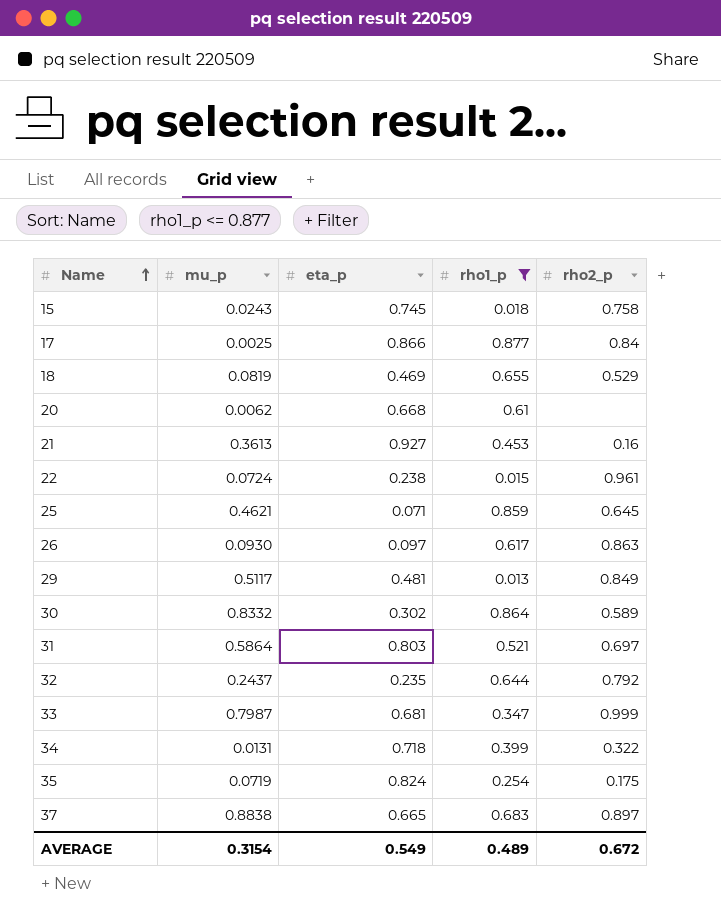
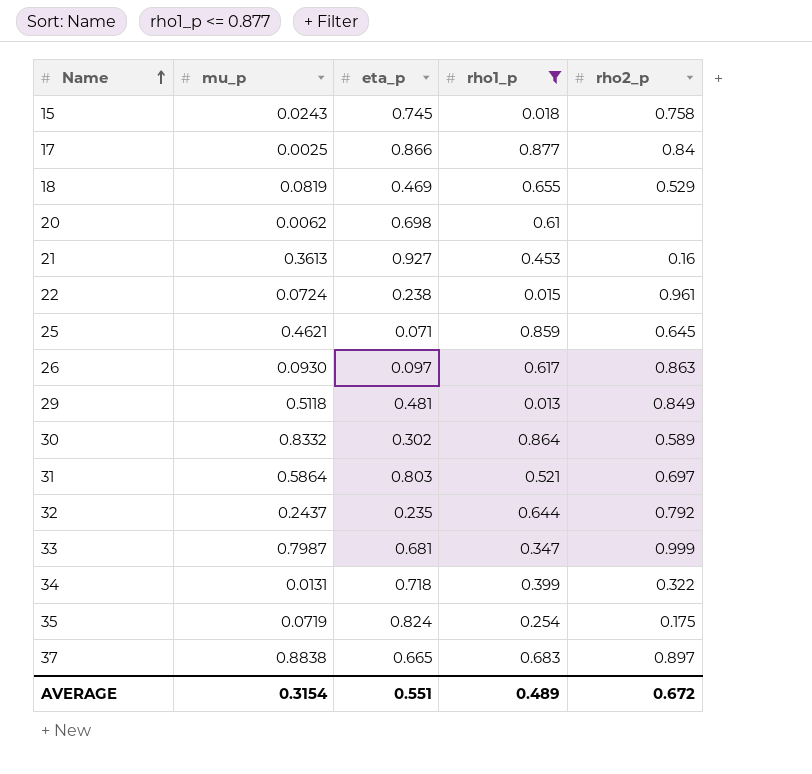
20 | eta_p: 0.668 -> 0.698
29 | mu_p: 0.5117 -> 0.5118
AVERAGE | eta_p: 0.549 -> 0.551

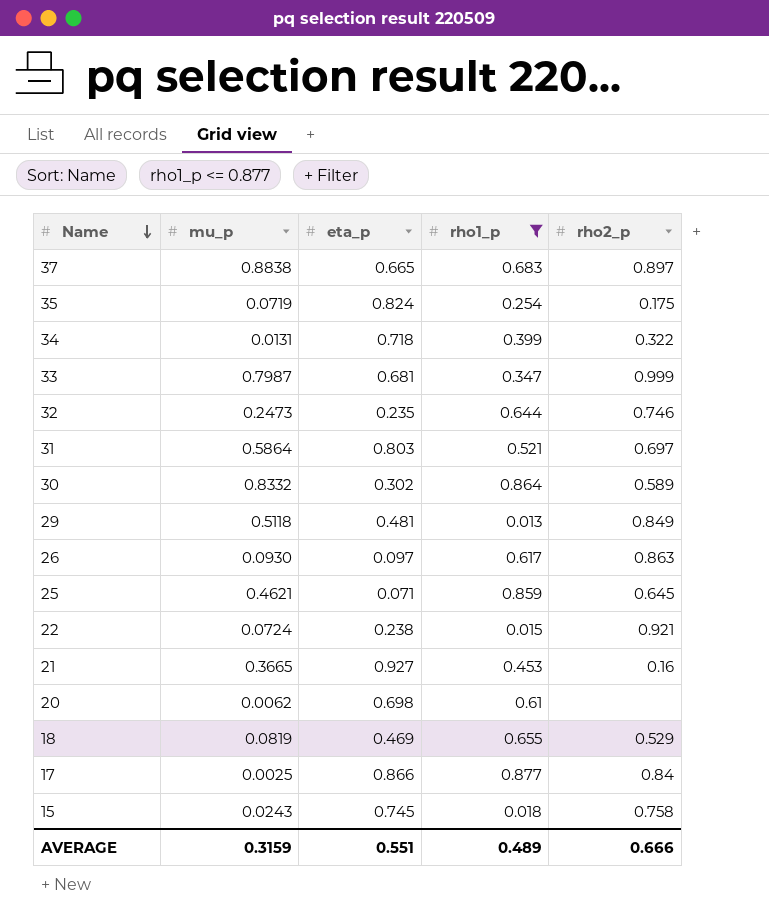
row order: Name ascending -> Name descending
32 | mu_p: 0.2437 -> 0.2473
32 | rho2_p: 0.792 -> 0.746
22 | rho2_p: 0.961 -> 0.921
21 | mu_p: 0.3613 -> 0.3665
AVERAGE | mu_p: 0.3154 -> 0.3159
AVERAGE | rho2_p: 0.672 -> 0.666

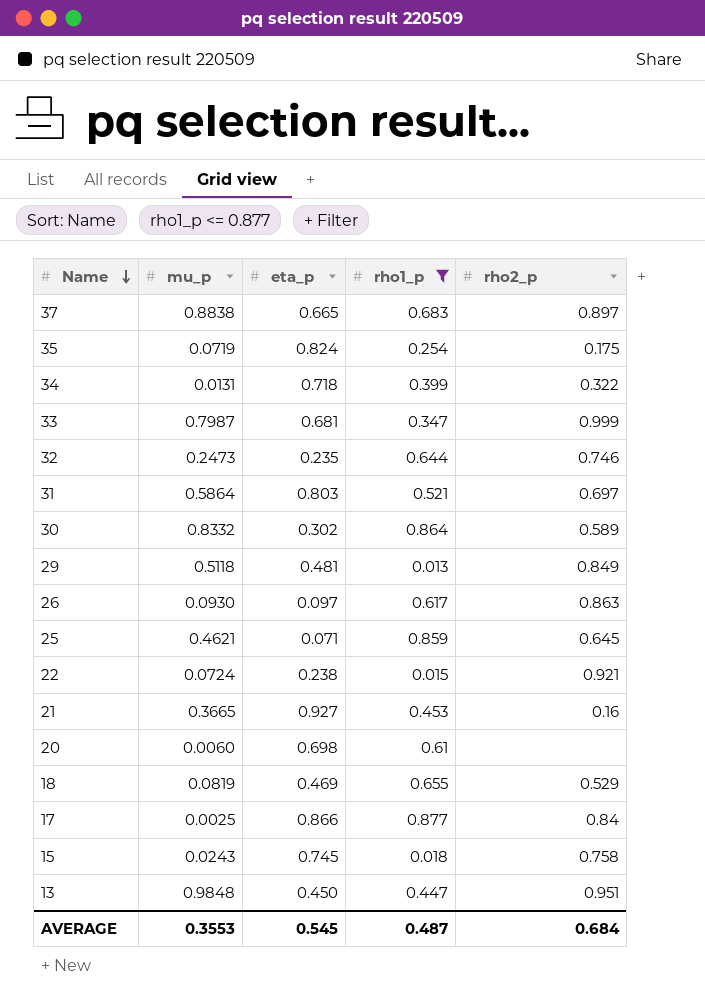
20 | mu_p: 0.0062 -> 0.0060
row 13: none -> 0.9848 | 0.450 | 0.447 | 0.951
AVERAGE | mu_p: 0.3159 -> 0.3553
AVERAGE | eta_p: 0.551 -> 0.545
AVERAGE | rho1_p: 0.489 -> 0.487
AVERAGE | rho2_p: 0.666 -> 0.684

